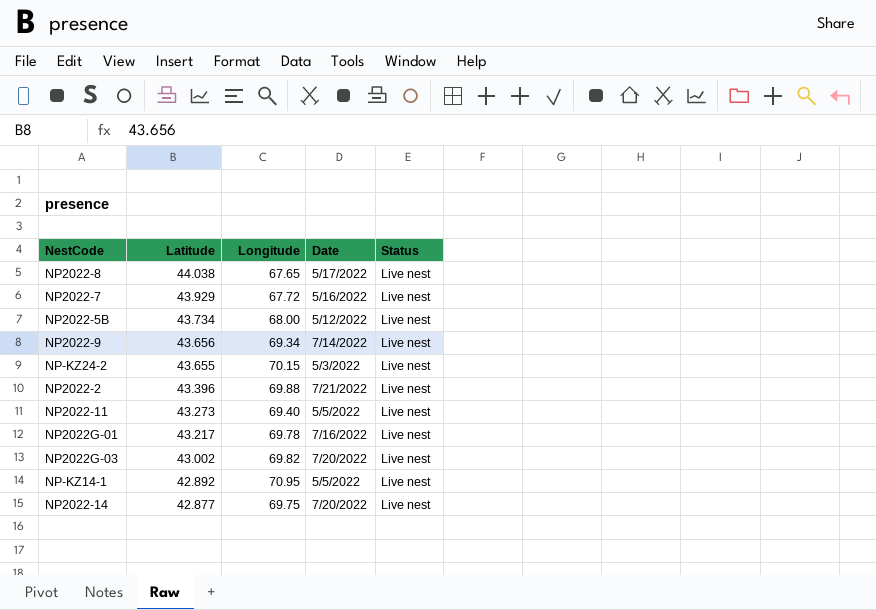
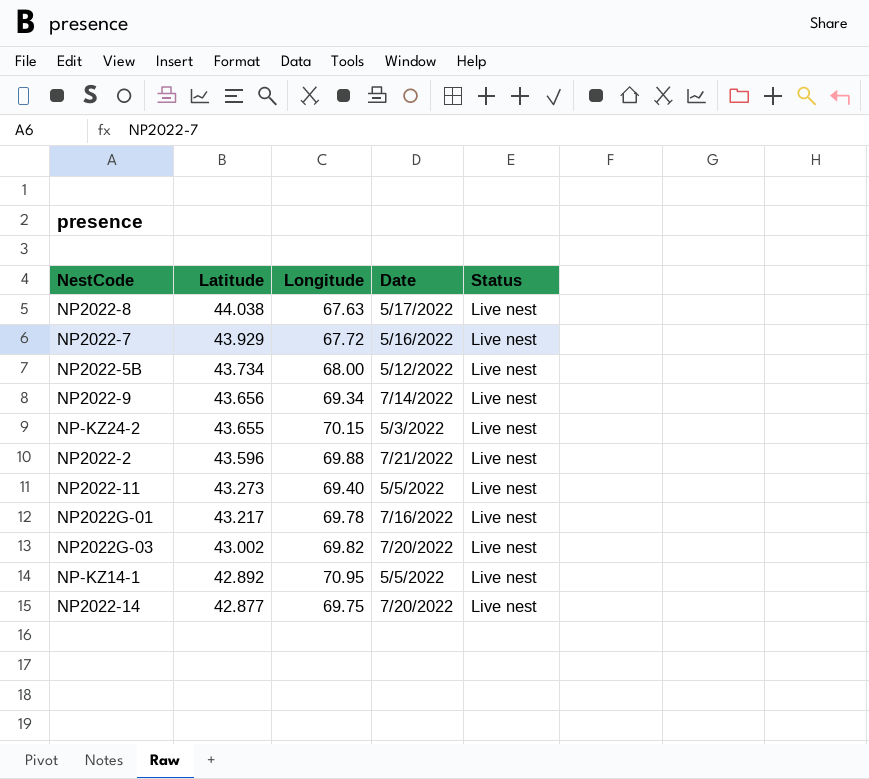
NP2022-8 | Longitude: 67.65 -> 67.63
NP2022-2 | Latitude: 43.396 -> 43.596

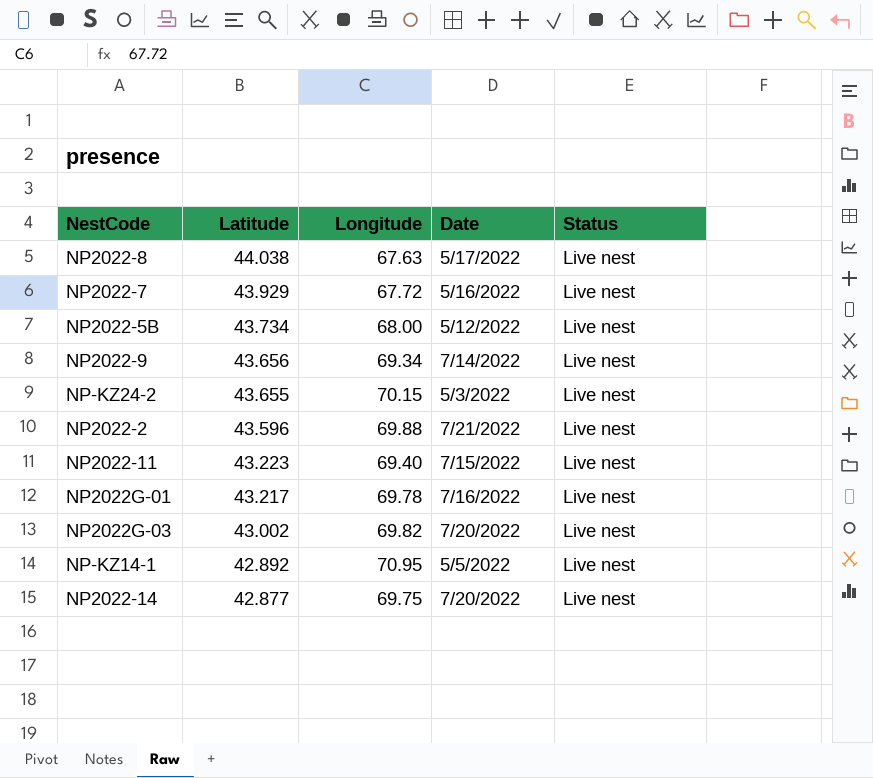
NP2022-11 | Latitude: 43.273 -> 43.223
NP2022-11 | Date: 5/5/2022 -> 7/15/2022

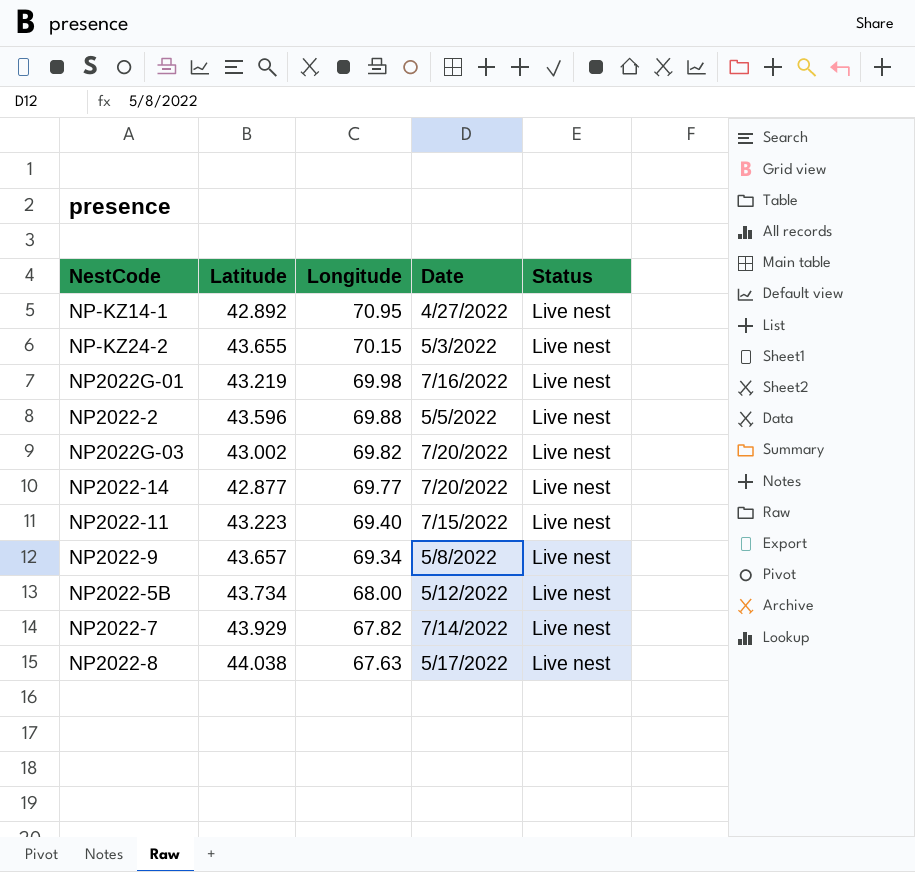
row order: Latitude descending -> Longitude descending
NP-KZ14-1 | Date: 5/5/2022 -> 4/27/2022
NP2022G-01 | Latitude: 43.217 -> 43.219
NP2022G-01 | Longitude: 69.78 -> 69.98
NP2022-2 | Date: 7/21/2022 -> 5/5/2022
NP2022-14 | Longitude: 69.75 -> 69.77
NP2022-9 | Latitude: 43.656 -> 43.657
NP2022-9 | Date: 7/14/2022 -> 5/8/2022
NP2022-7 | Longitude: 67.72 -> 67.82
NP2022-7 | Date: 5/16/2022 -> 7/14/2022

